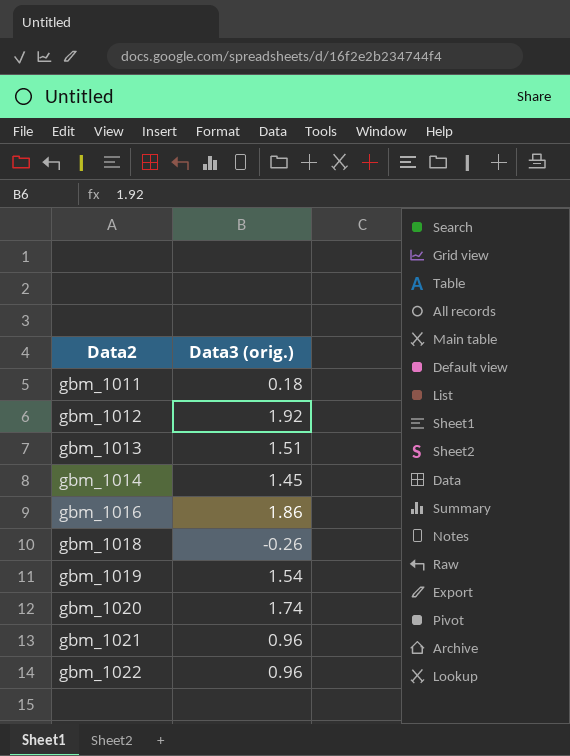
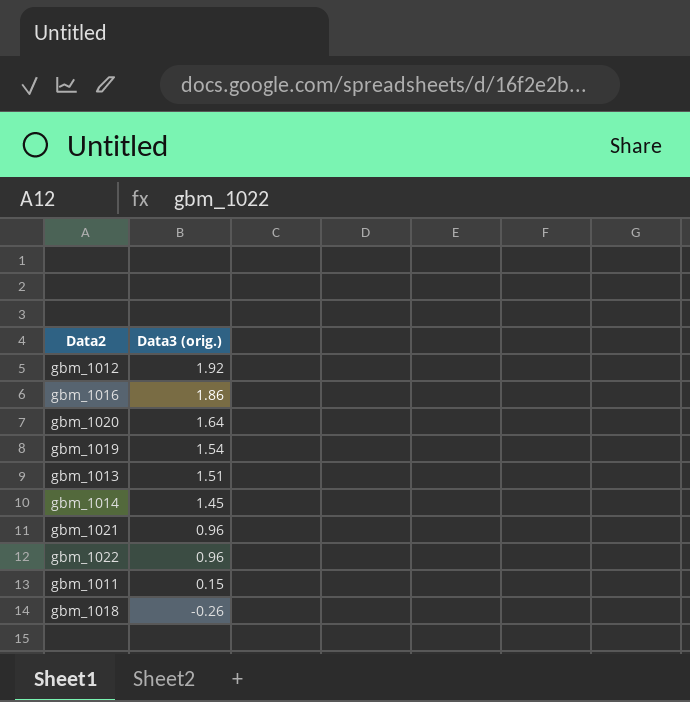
row order: Data2 ascending -> Data3 (orig.) descending
gbm_1020 | Data3 (orig.): 1.74 -> 1.64
gbm_1011 | Data3 (orig.): 0.18 -> 0.15

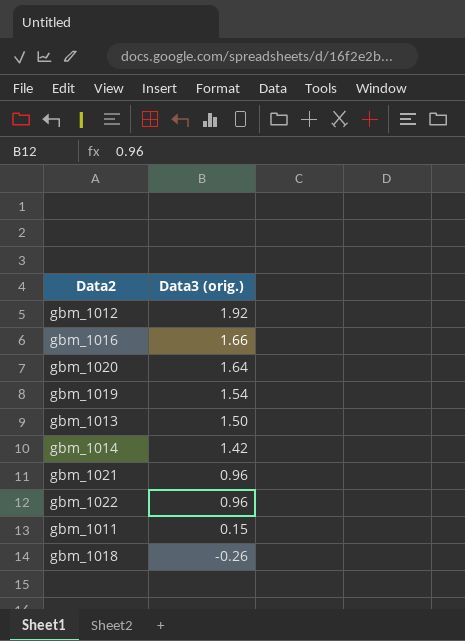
gbm_1016 | Data3 (orig.): 1.86 -> 1.66
gbm_1013 | Data3 (orig.): 1.51 -> 1.50
gbm_1014 | Data3 (orig.): 1.45 -> 1.42

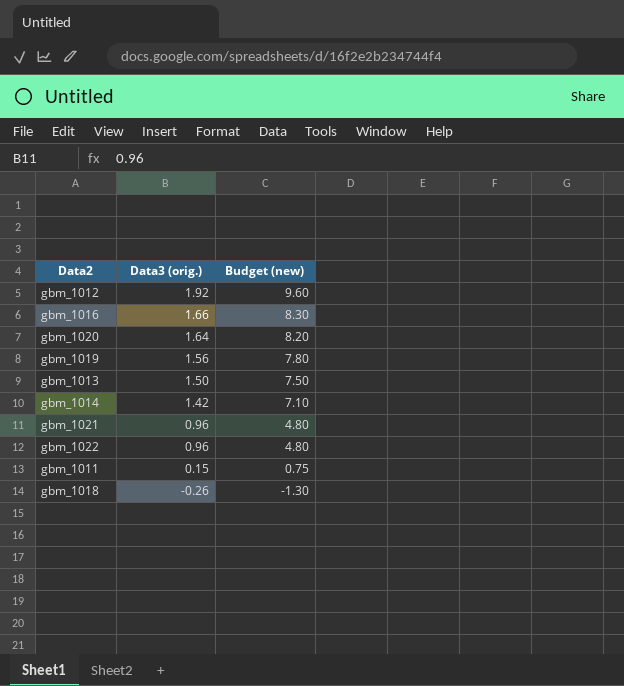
column Budget (new) | formula: none -> [Data3 (orig.)] * 5
gbm_1019 | Data3 (orig.): 1.54 -> 1.56

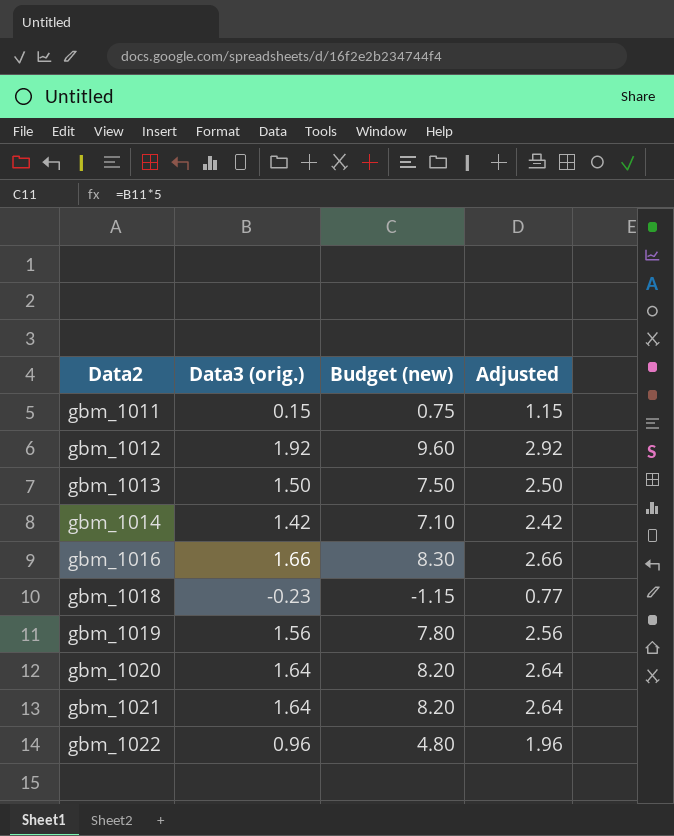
row order: Data3 (orig.) descending -> Data2 ascending
column Adjusted | formula: none -> [Data3 (orig.)] + 1
gbm_1018 | Data3 (orig.): -0.26 -> -0.23
gbm_1018 | Budget (new): -1.30 -> -1.15
gbm_1021 | Data3 (orig.): 0.96 -> 1.64
gbm_1021 | Budget (new): 4.80 -> 8.20

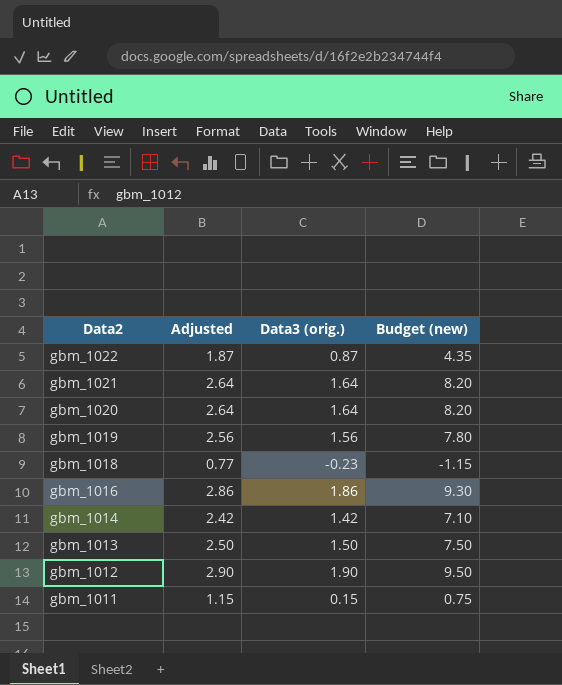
row order: Data2 ascending -> Data2 descending
column Adjusted | position: 4 -> 2
gbm_1022 | Adjusted: 1.96 -> 1.87
gbm_1022 | Data3 (orig.): 0.96 -> 0.87
gbm_1022 | Budget (new): 4.80 -> 4.35
gbm_1016 | Adjusted: 2.66 -> 2.86
gbm_1016 | Data3 (orig.): 1.66 -> 1.86
gbm_1016 | Budget (new): 8.30 -> 9.30
gbm_1012 | Adjusted: 2.92 -> 2.90
gbm_1012 | Data3 (orig.): 1.92 -> 1.90
gbm_1012 | Budget (new): 9.60 -> 9.50

